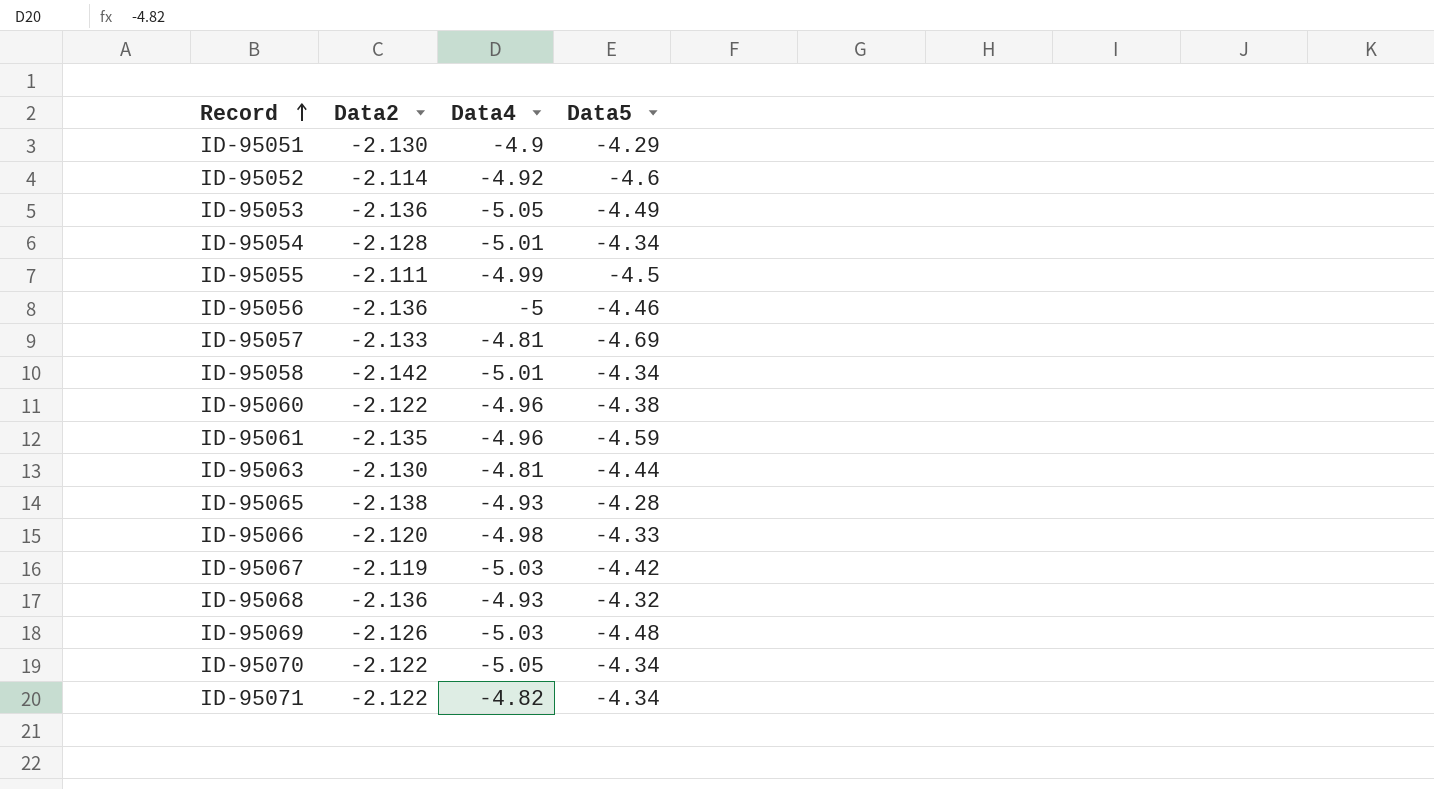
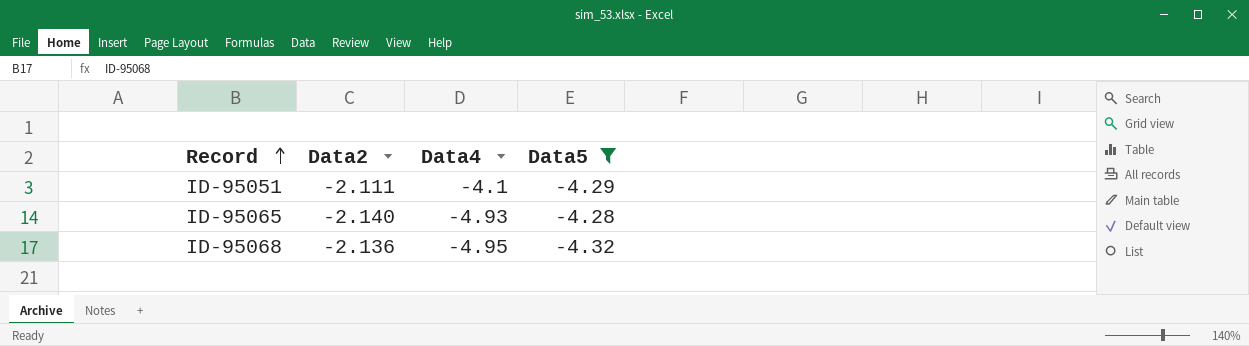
filter: none -> Data5 >= -4.32
ID-95051 | Data2: -2.130 -> -2.111
ID-95051 | Data4: -4.9 -> -4.1
ID-95065 | Data2: -2.138 -> -2.140
ID-95068 | Data4: -4.93 -> -4.95

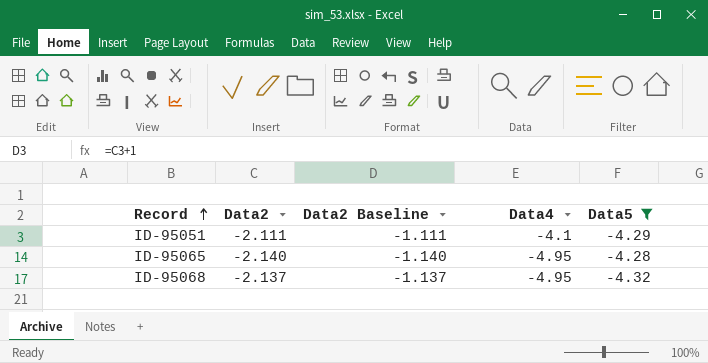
column Data2 Baseline | formula: none -> [Data2] + 1
ID-95065 | Data4: -4.93 -> -4.95
ID-95068 | Data2: -2.136 -> -2.137

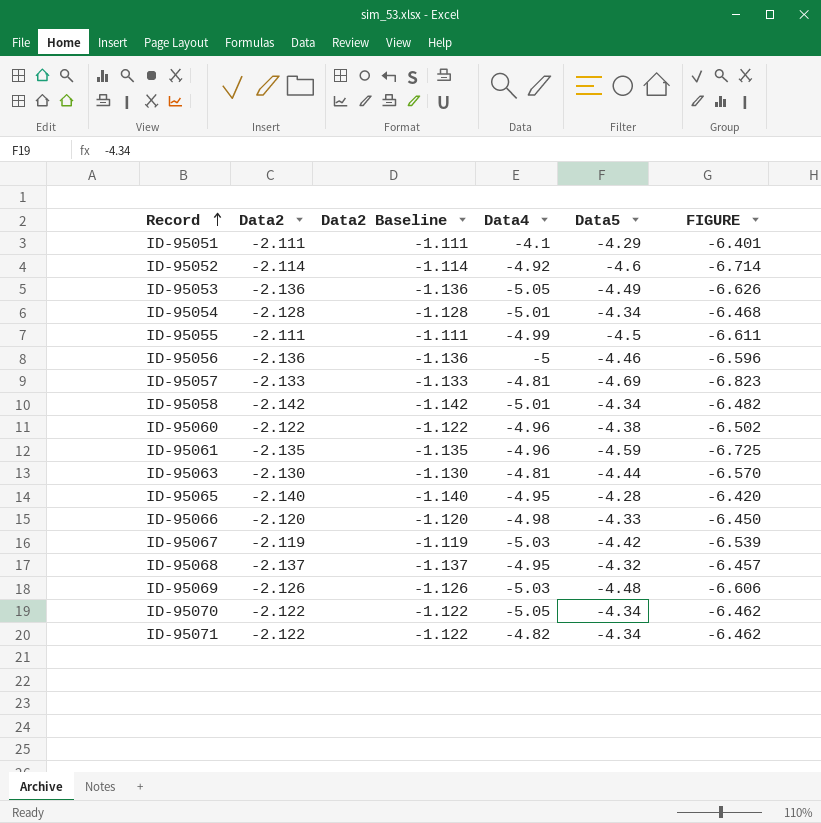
filter: Data5 >= -4.32 -> none
column FIGURE | formula: none -> [Data2] + [Data5]

